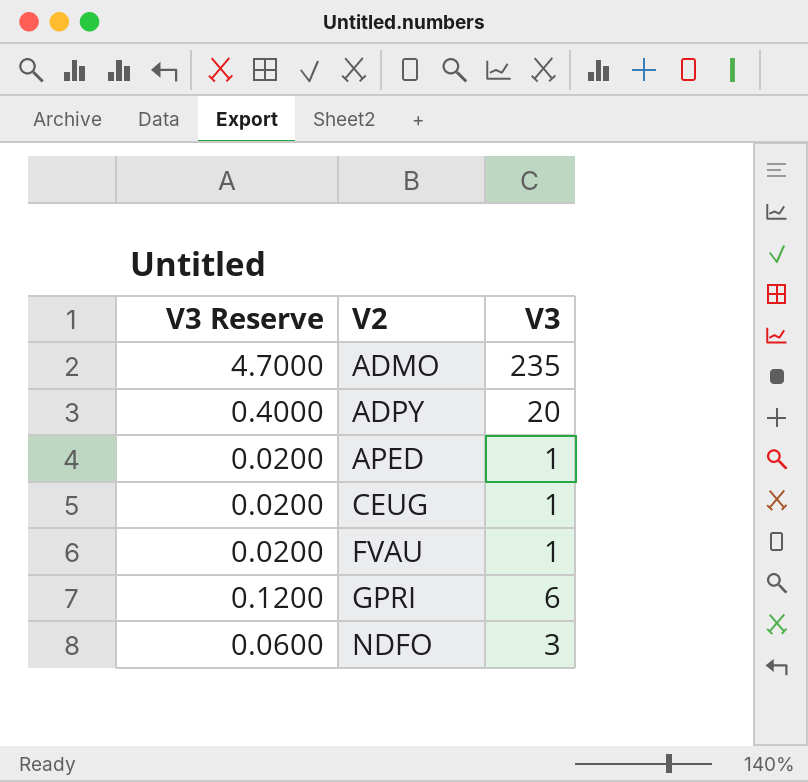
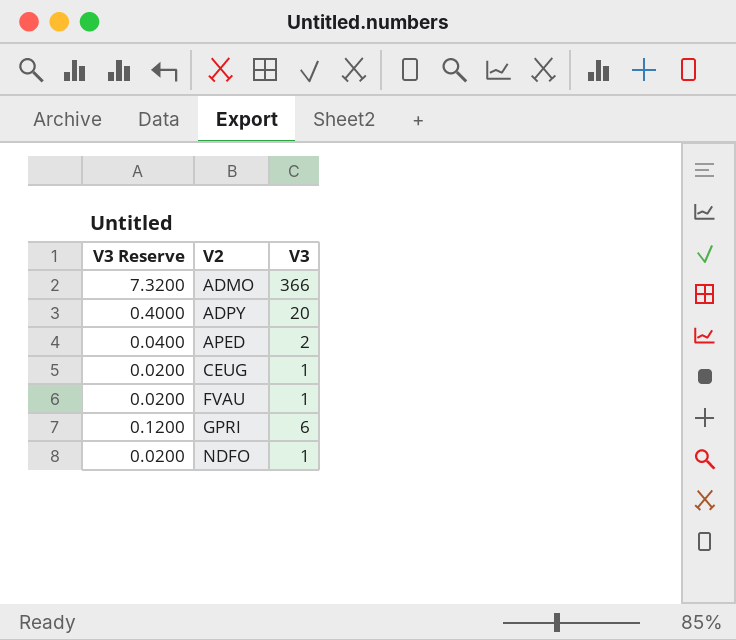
ADMO | V3 Reserve: 4.7000 -> 7.3200
ADMO | V3: 235 -> 366
APED | V3 Reserve: 0.0200 -> 0.0400
APED | V3: 1 -> 2
NDFO | V3 Reserve: 0.0600 -> 0.0200
NDFO | V3: 3 -> 1

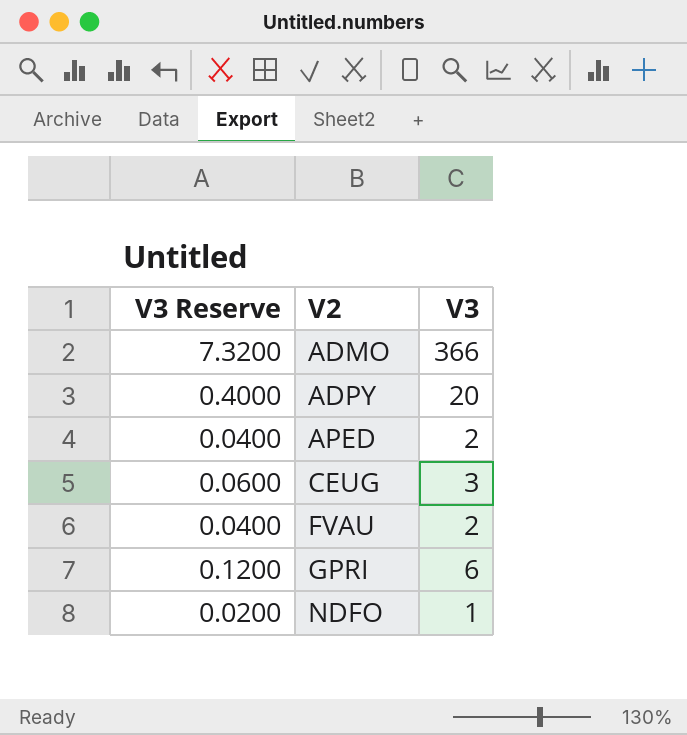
CEUG | V3 Reserve: 0.0200 -> 0.0600
CEUG | V3: 1 -> 3
FVAU | V3 Reserve: 0.0200 -> 0.0400
FVAU | V3: 1 -> 2

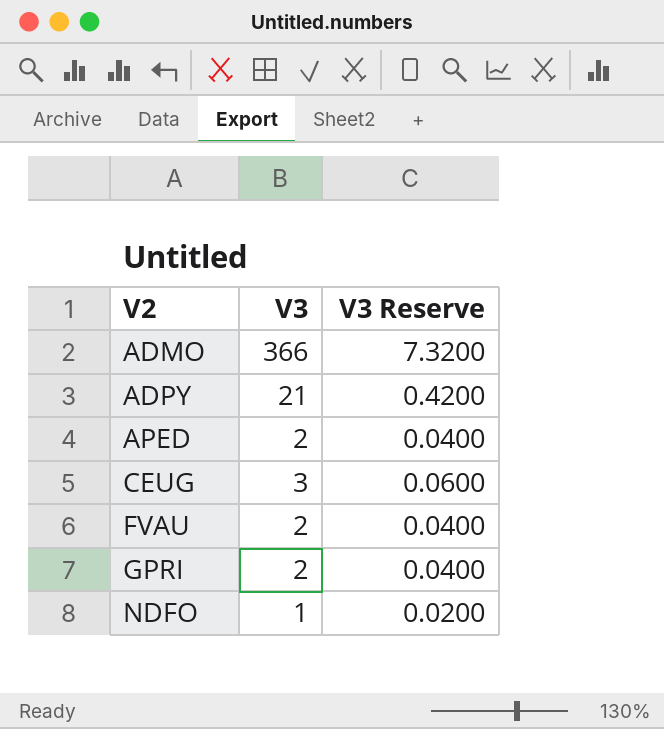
column V3 Reserve | position: 1 -> 3
ADPY | V3: 20 -> 21
ADPY | V3 Reserve: 0.4000 -> 0.4200
GPRI | V3: 6 -> 2
GPRI | V3 Reserve: 0.1200 -> 0.0400

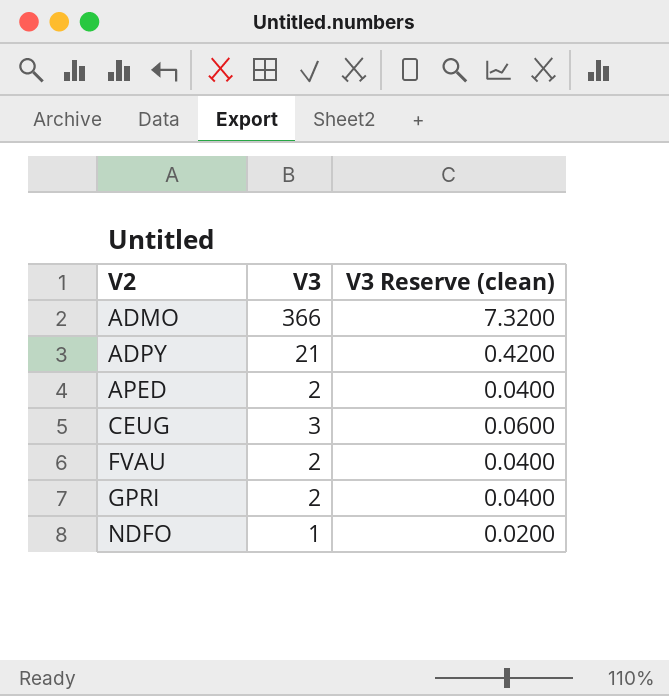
column name: V3 Reserve -> V3 Reserve (clean)

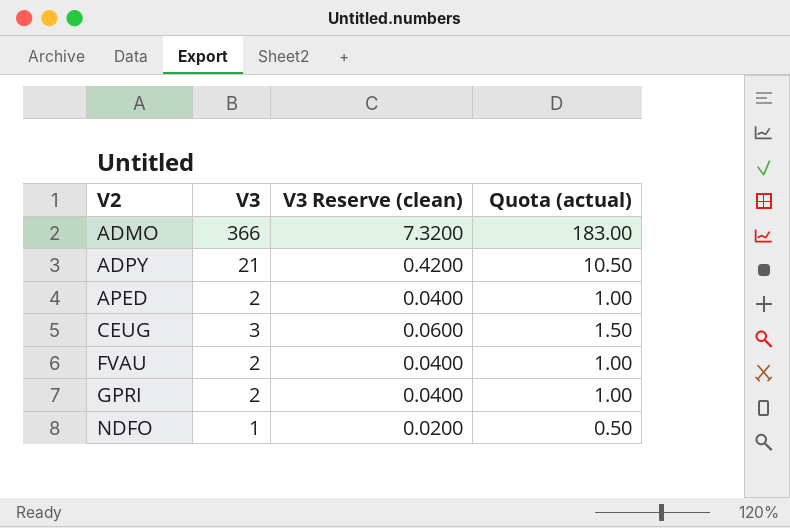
column Quota (actual) | formula: none -> [V3] * 0.5

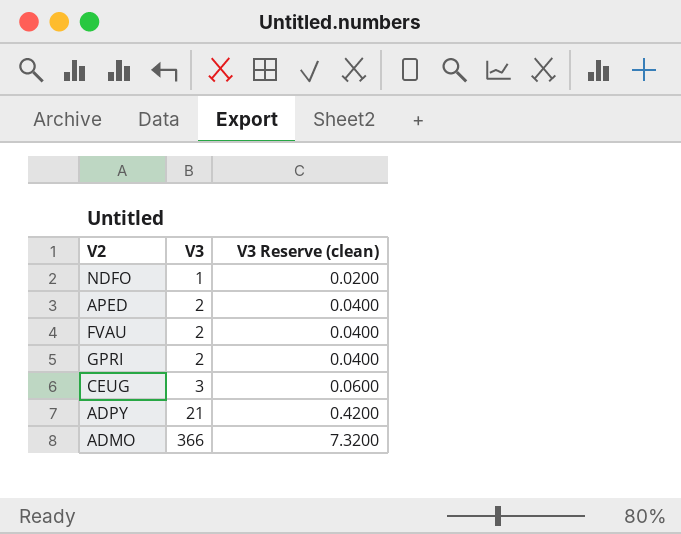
row order: V2 ascending -> V3 ascending
column Quota (actual) | formula: [V3] * 0.5 -> none

